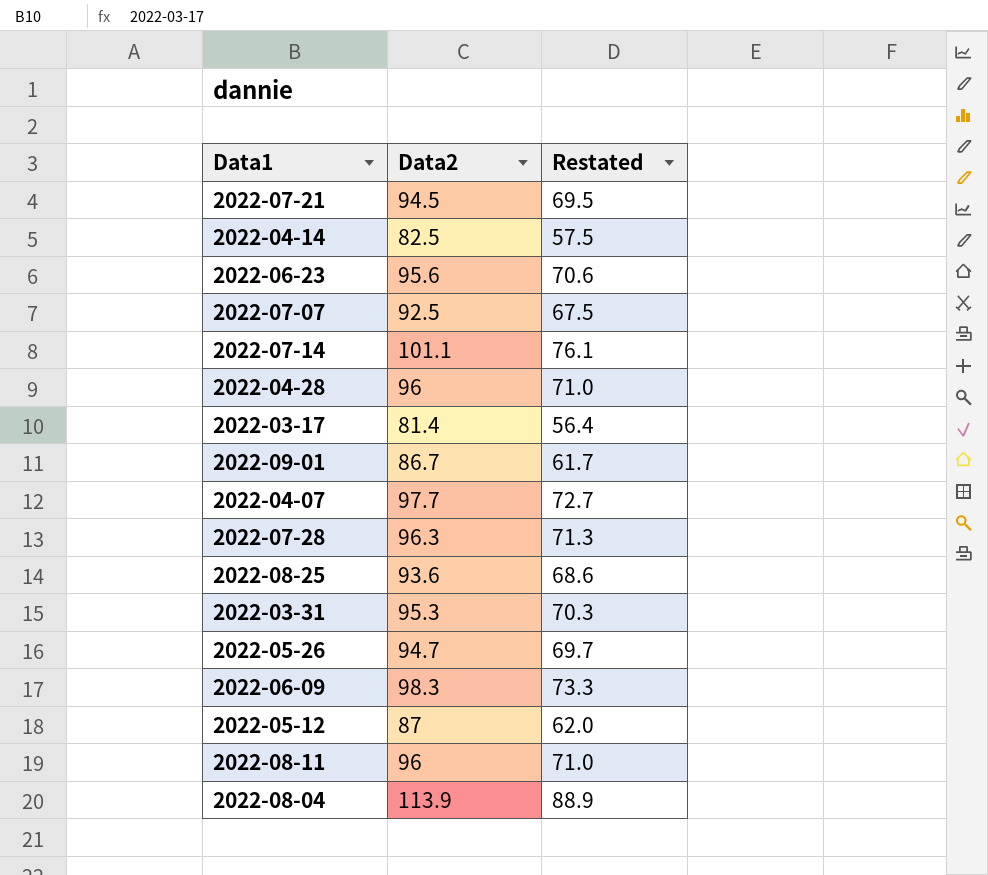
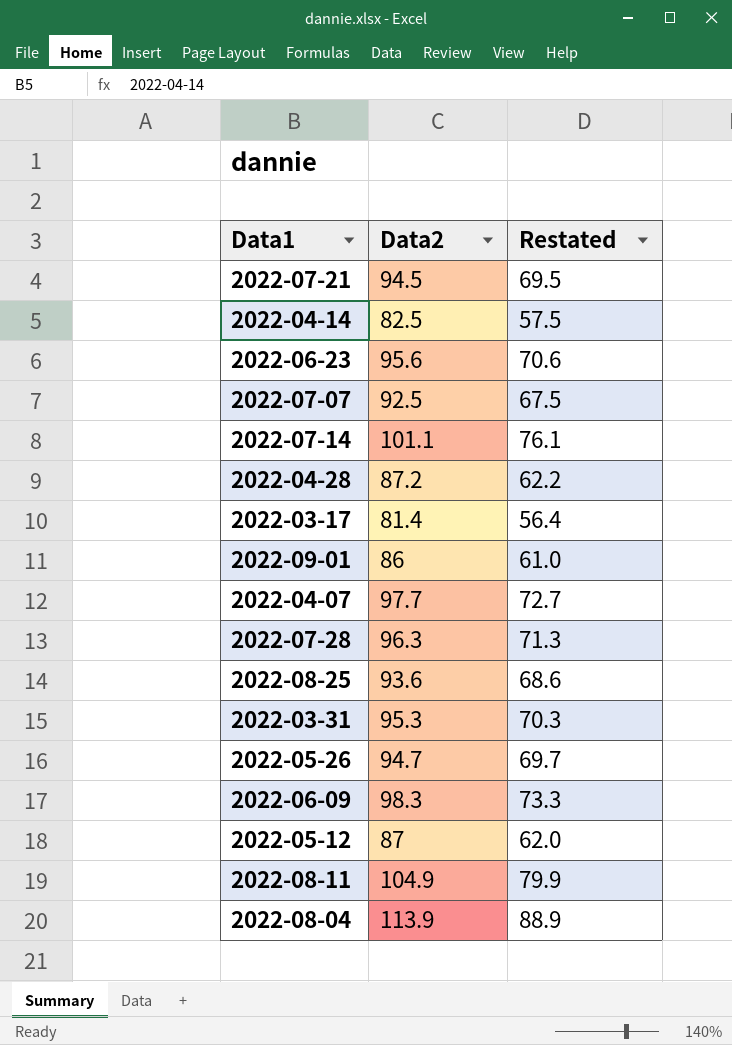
2022-04-28 | Data2: 96 -> 87.2
2022-04-28 | Restated: 71.0 -> 62.2
2022-09-01 | Data2: 86.7 -> 86
2022-09-01 | Restated: 61.7 -> 61.0
2022-08-11 | Data2: 96 -> 104.9
2022-08-11 | Restated: 71.0 -> 79.9

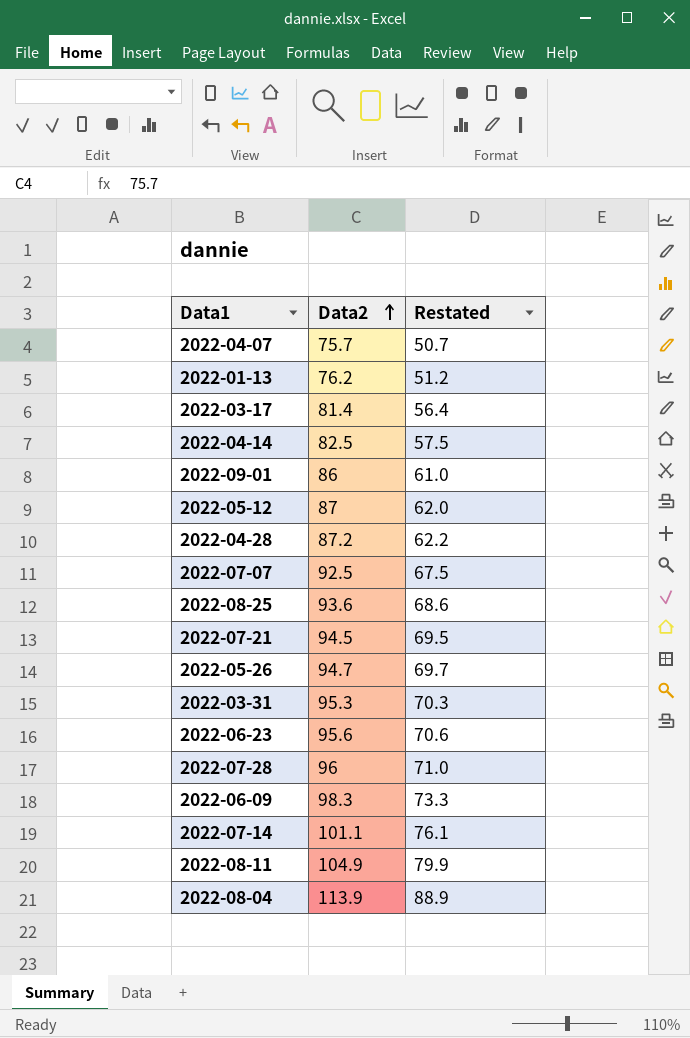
row order: none -> Data2 ascending
2022-04-07 | Data2: 97.7 -> 75.7
2022-04-07 | Restated: 72.7 -> 50.7
row 2022-01-13: none -> 76.2 | 51.2
2022-07-28 | Data2: 96.3 -> 96
2022-07-28 | Restated: 71.3 -> 71.0

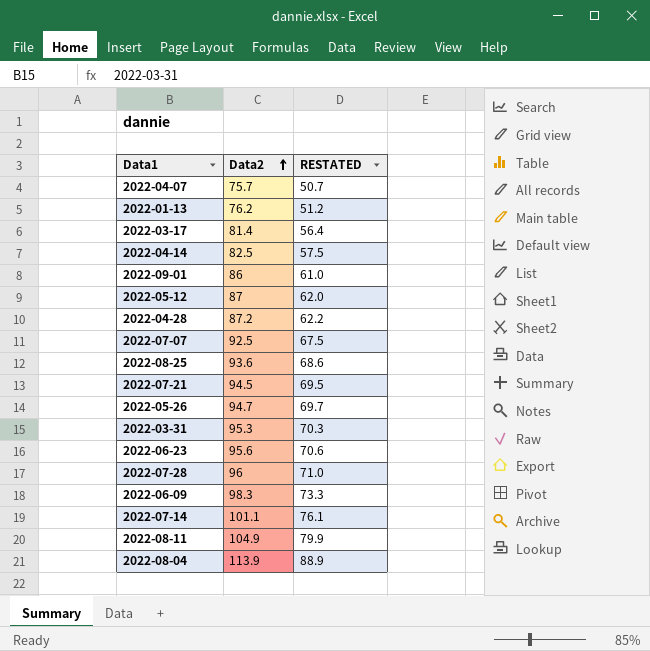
column name: Restated -> RESTATED

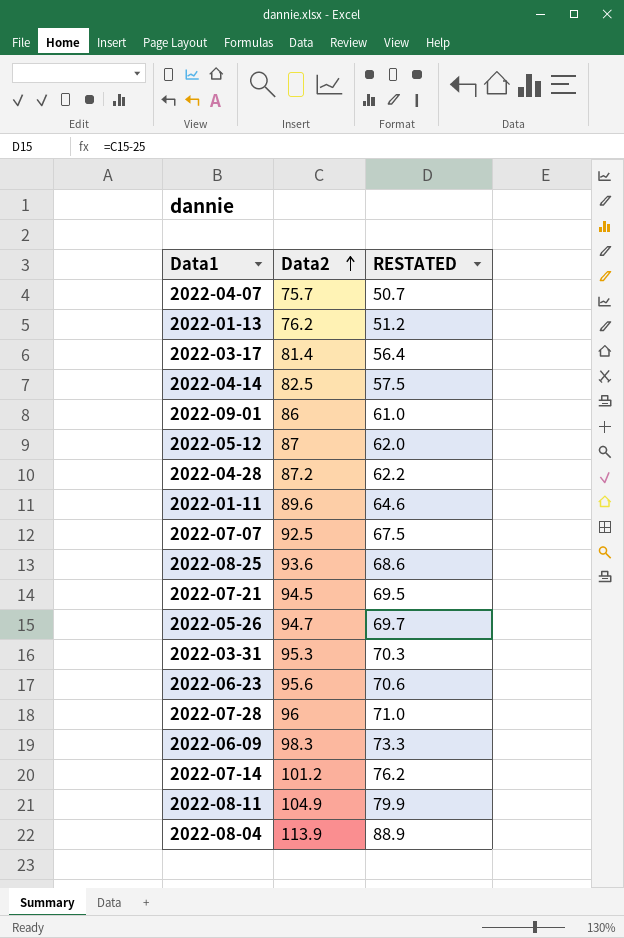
row 2022-01-11: none -> 89.6 | 64.6
2022-07-14 | Data2: 101.1 -> 101.2
2022-07-14 | RESTATED: 76.1 -> 76.2

